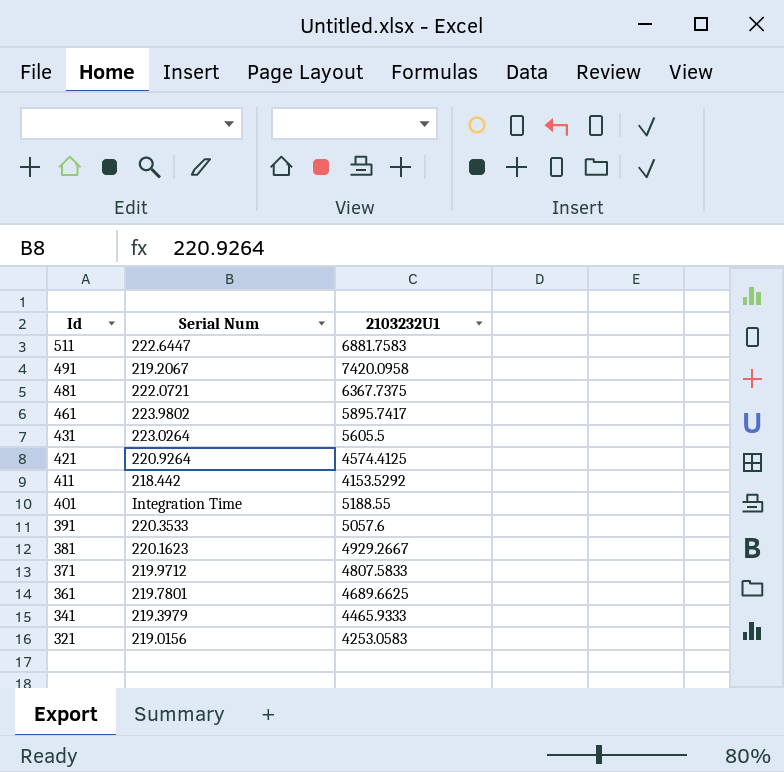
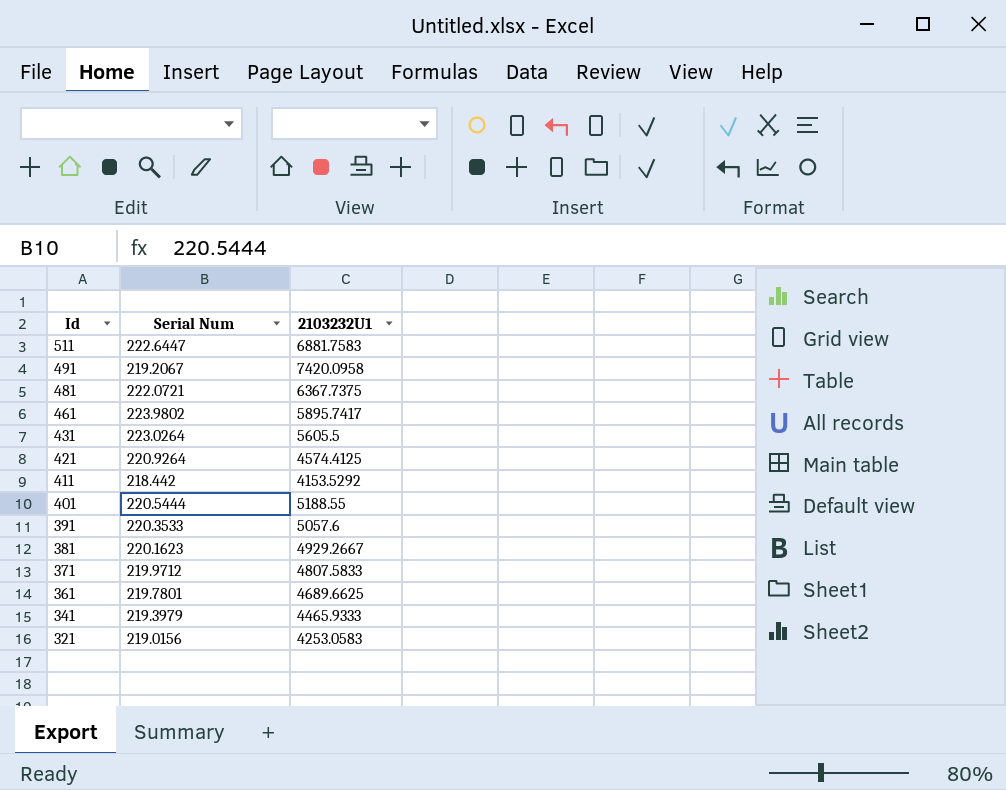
401 | Serial Num: Integration Time -> 220.5444

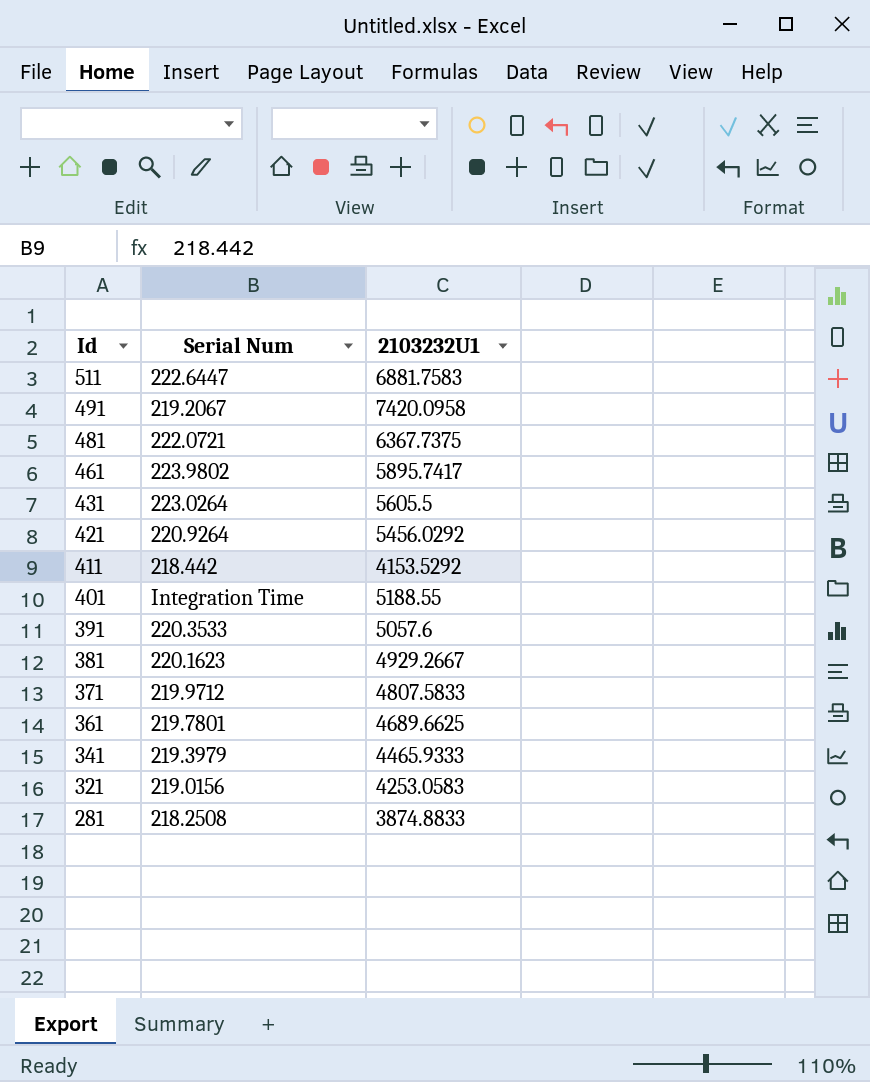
421 | 2103232U1: 4574.4125 -> 5456.0292
401 | Serial Num: 220.5444 -> Integration Time
row 281: none -> 218.2508 | 3874.8833

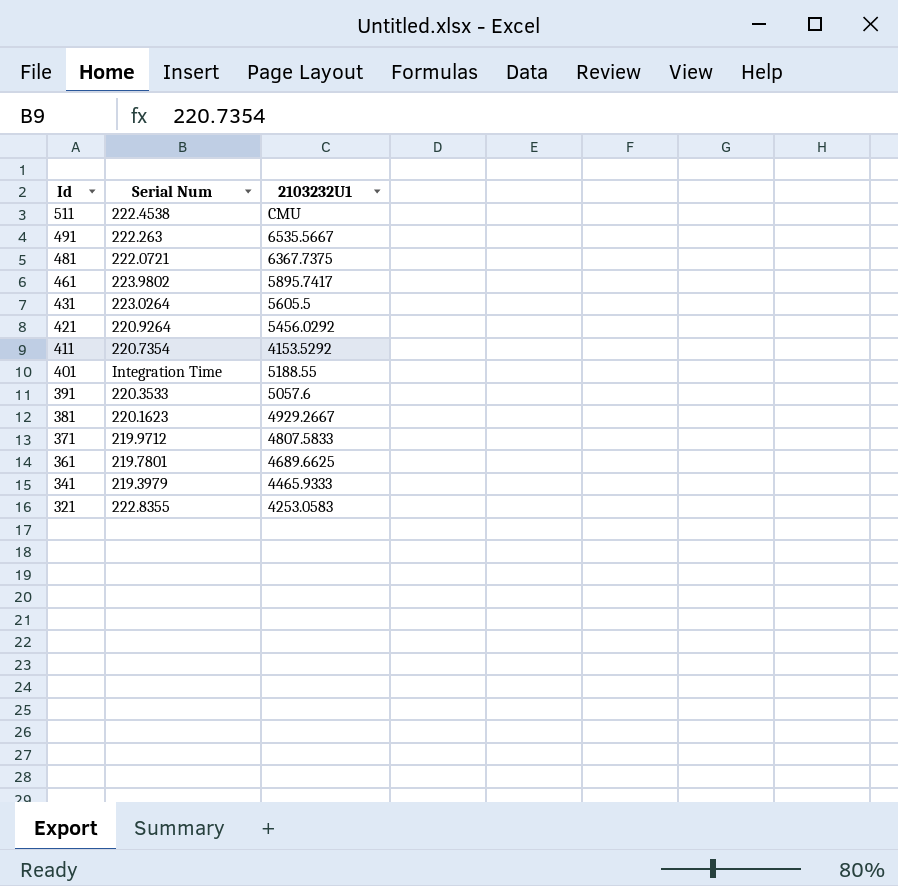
row 281: 218.2508 | 3874.8833 -> none
511 | Serial Num: 222.6447 -> 222.4538
511 | 2103232U1: 6881.7583 -> CMU
491 | Serial Num: 219.2067 -> 222.263
491 | 2103232U1: 7420.0958 -> 6535.5667
411 | Serial Num: 218.442 -> 220.7354
321 | Serial Num: 219.0156 -> 222.8355

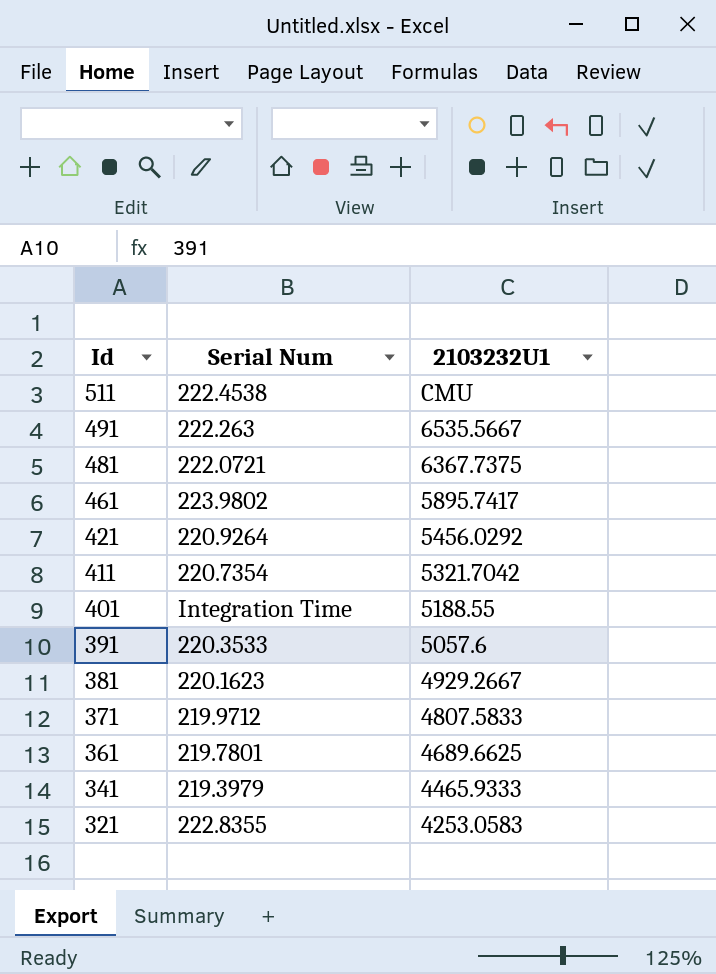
row 431: 223.0264 | 5605.5 -> none
411 | 2103232U1: 4153.5292 -> 5321.7042

